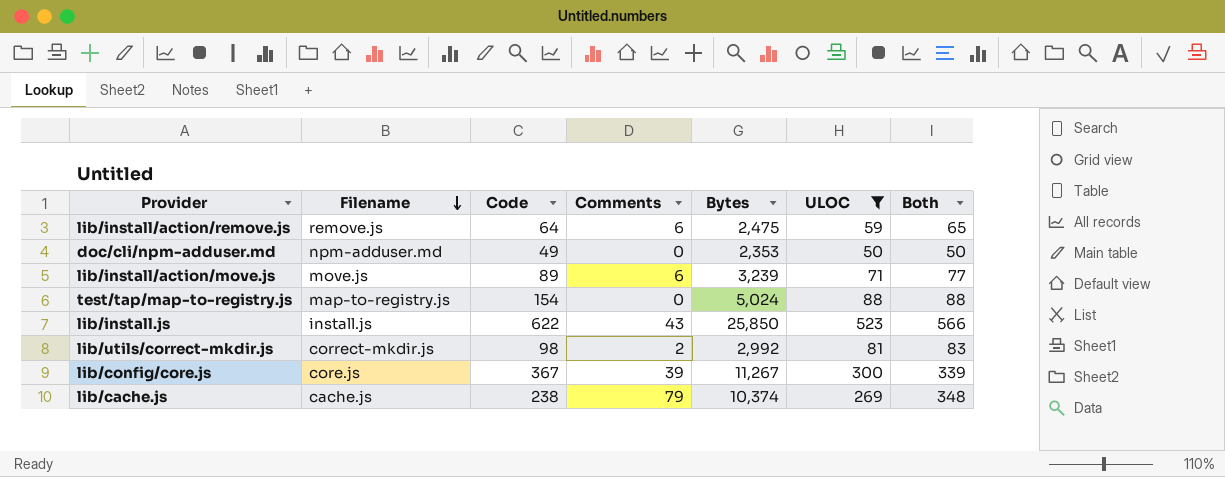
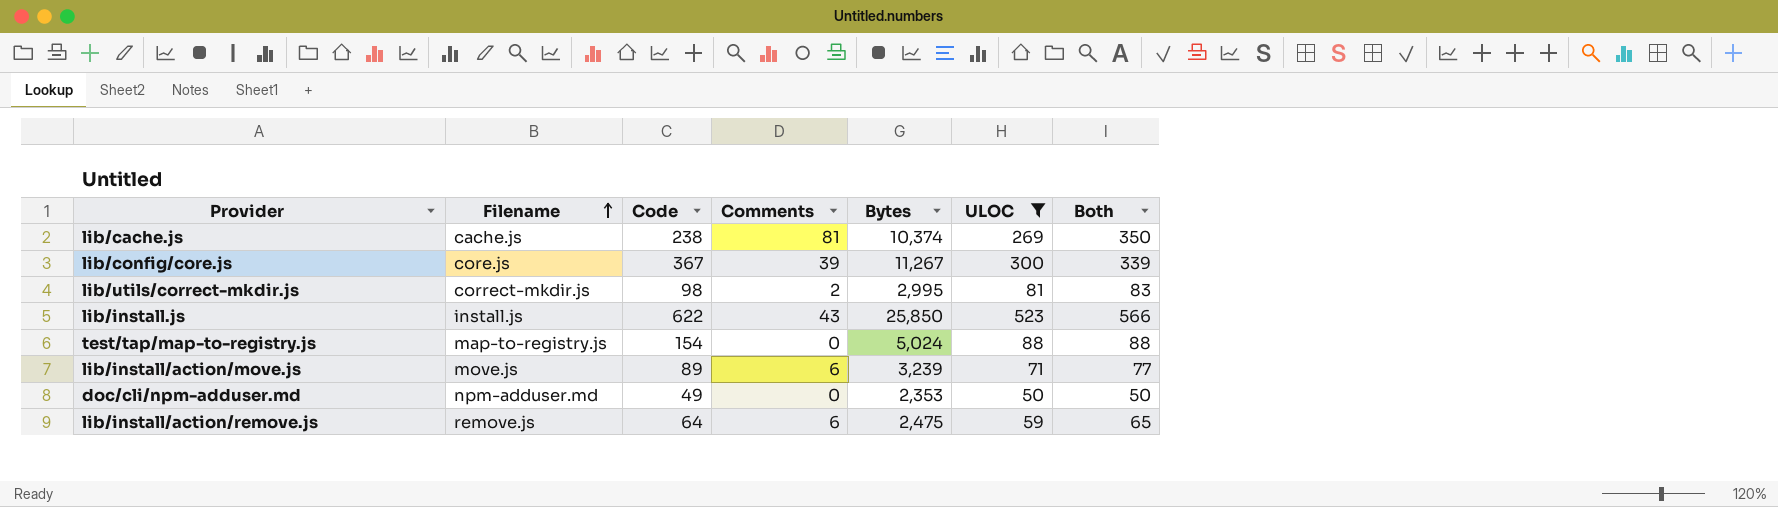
row order: Filename descending -> Filename ascending
lib/cache.js | Comments: 79 -> 81
lib/cache.js | Both: 348 -> 350
lib/utils/correct-mkdir.js | Bytes: 2,992 -> 2,995

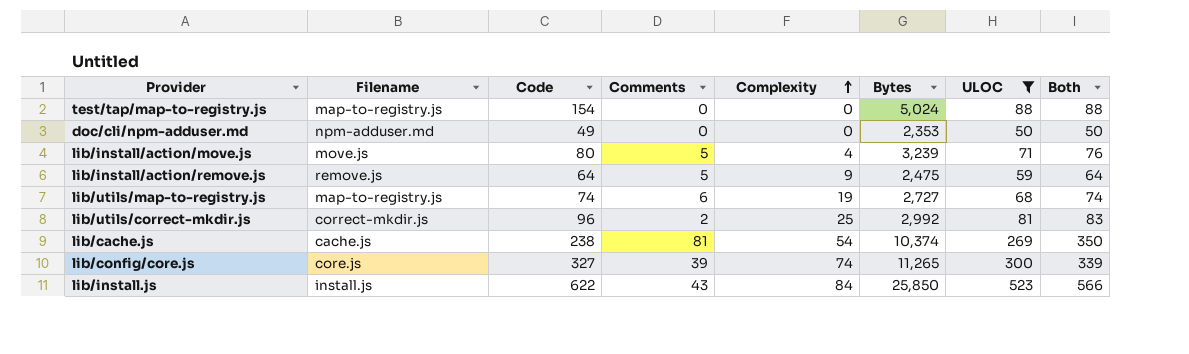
row order: Filename ascending -> Complexity ascending
column Complexity | position: none -> 5
lib/install/action/move.js | Code: 89 -> 80
lib/install/action/move.js | Comments: 6 -> 5
lib/install/action/move.js | Both: 77 -> 76
lib/install/action/remove.js | Comments: 6 -> 5
lib/install/action/remove.js | Both: 65 -> 64
row lib/utils/map-to-registry.js: none -> map-to-registry.js | 74 | 6 | 19 | 2,727 | 68 | 74
lib/utils/correct-mkdir.js | Code: 98 -> 96
lib/utils/correct-mkdir.js | Bytes: 2,995 -> 2,992
lib/config/core.js | Code: 367 -> 327
lib/config/core.js | Bytes: 11,267 -> 11,265

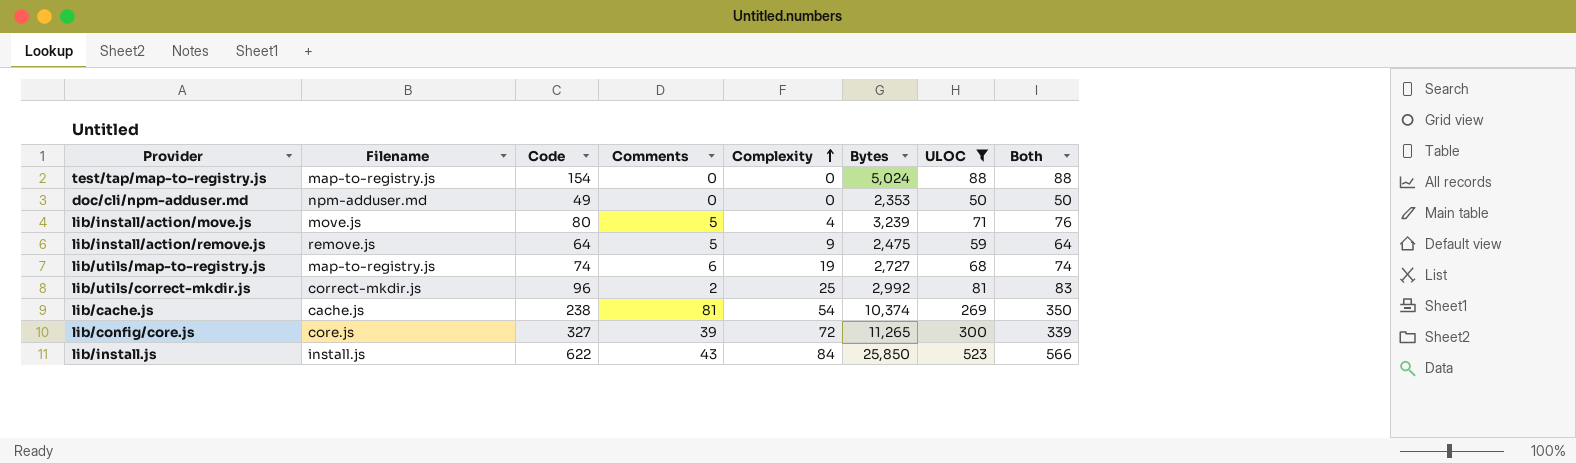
lib/config/core.js | Complexity: 74 -> 72

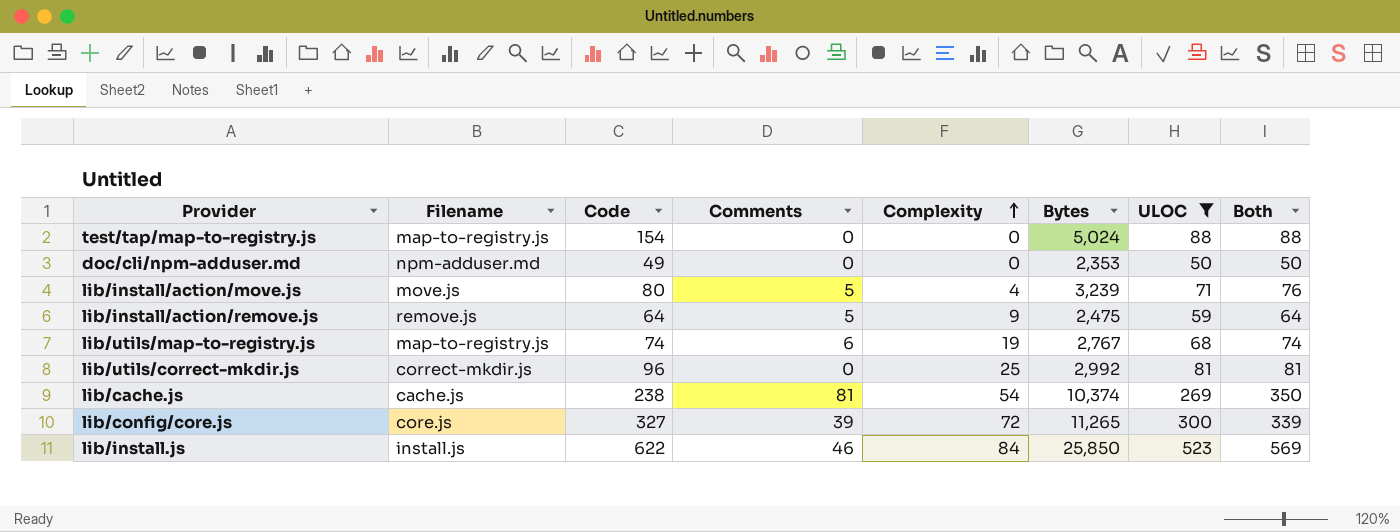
lib/utils/map-to-registry.js | Bytes: 2,727 -> 2,767
lib/utils/correct-mkdir.js | Comments: 2 -> 0
lib/utils/correct-mkdir.js | Both: 83 -> 81
lib/install.js | Comments: 43 -> 46
lib/install.js | Both: 566 -> 569

